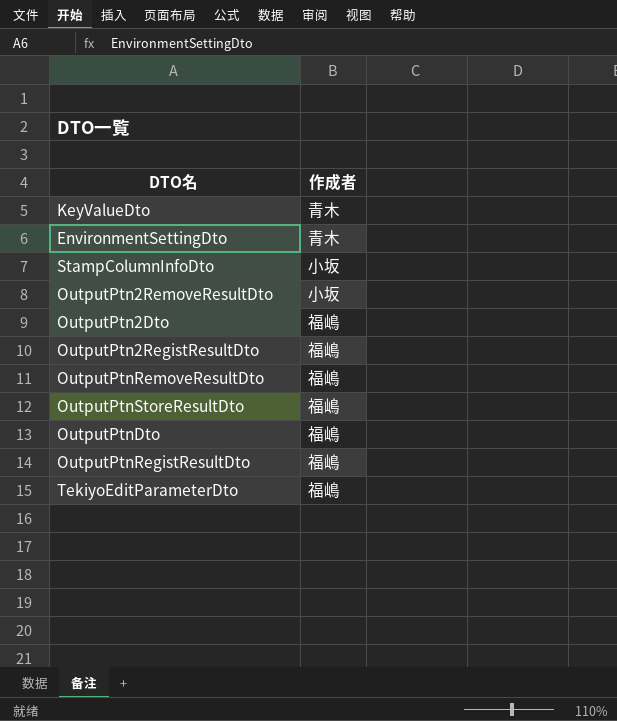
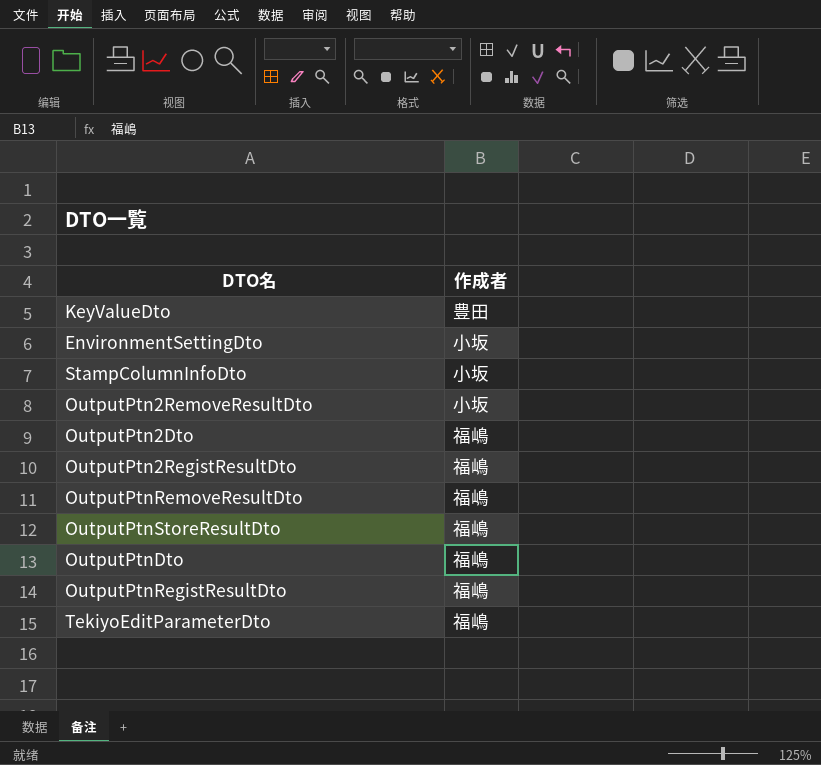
KeyValueDto | 作成者: 青木 -> 豊田
EnvironmentSettingDto | 作成者: 青木 -> 小坂

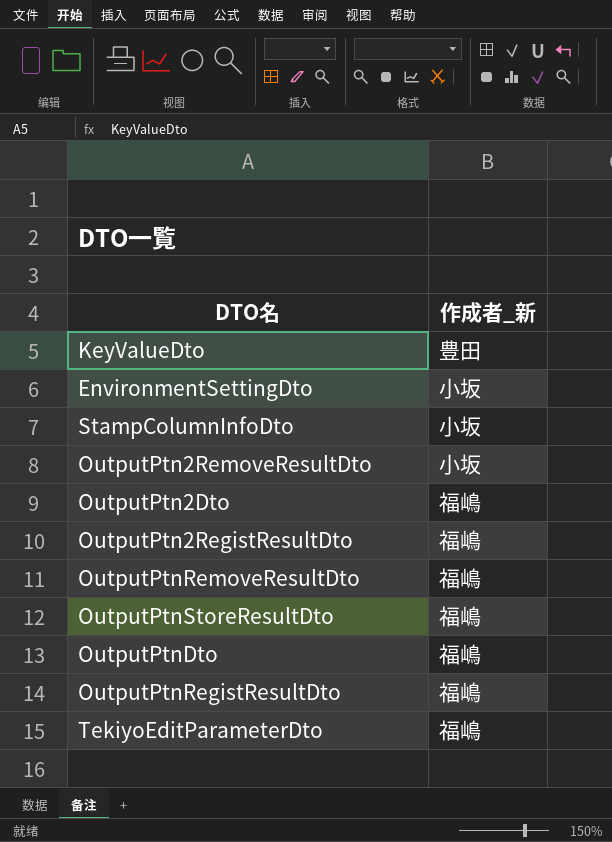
column name: 作成者 -> 作成者_新

